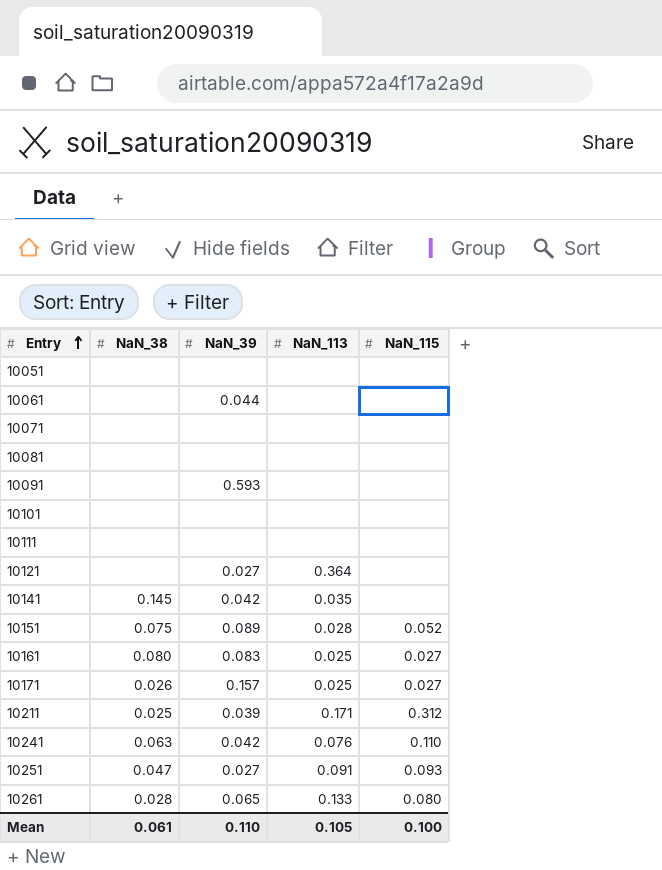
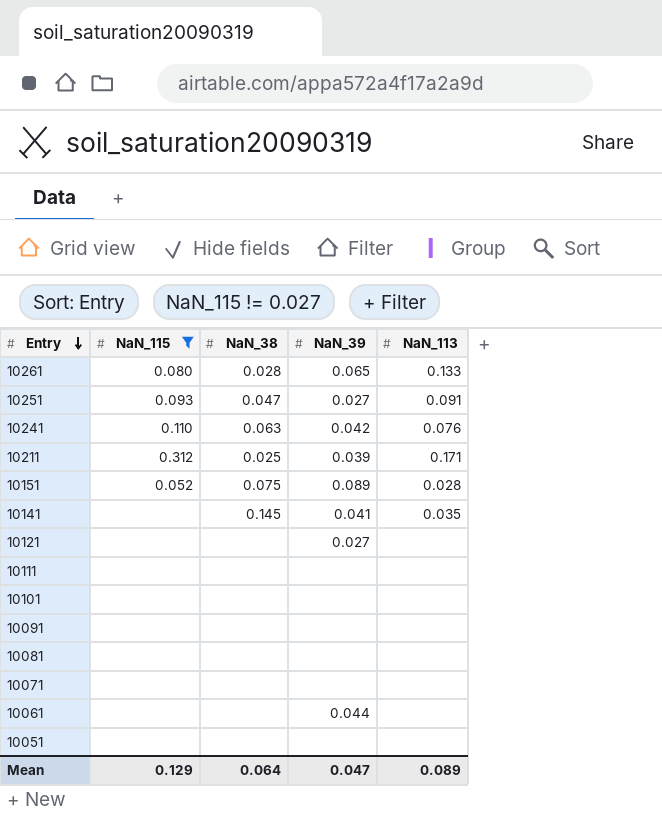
filter: none -> NaN_115 != 0.027
row order: Entry ascending -> Entry descending
column NaN_115 | position: 5 -> 2
10141 | NaN_39: 0.042 -> 0.041
10121 | NaN_113: 0.364 -> none
10091 | NaN_39: 0.593 -> none
Mean | NaN_115: 0.100 -> 0.129
Mean | NaN_38: 0.061 -> 0.064
Mean | NaN_39: 0.110 -> 0.047
Mean | NaN_113: 0.105 -> 0.089

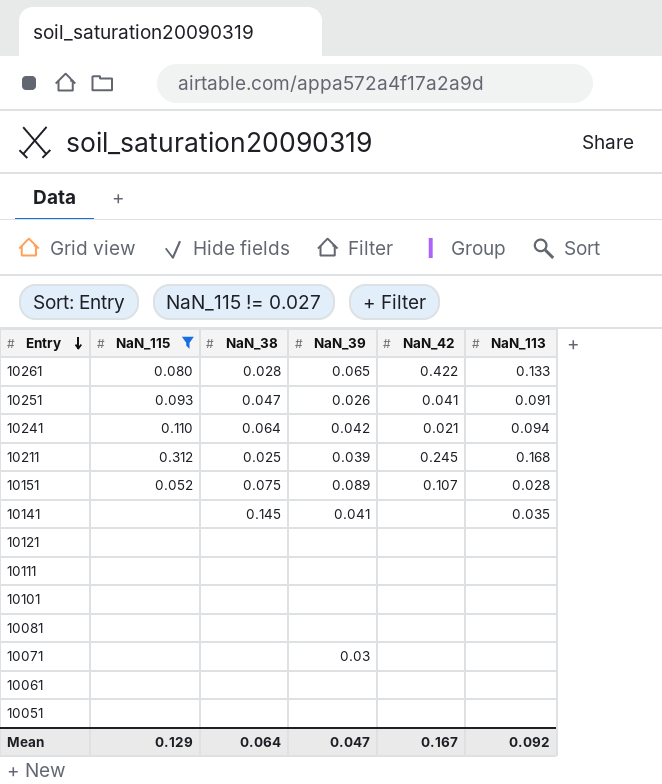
column NaN_42 | position: none -> 5
row 10091: none | none | none | none -> none
10251 | NaN_39: 0.027 -> 0.026
10241 | NaN_38: 0.063 -> 0.064
10241 | NaN_113: 0.076 -> 0.094
10211 | NaN_113: 0.171 -> 0.168
10121 | NaN_39: 0.027 -> none
10071 | NaN_39: none -> 0.03
10061 | NaN_39: 0.044 -> none
Mean | NaN_113: 0.089 -> 0.092

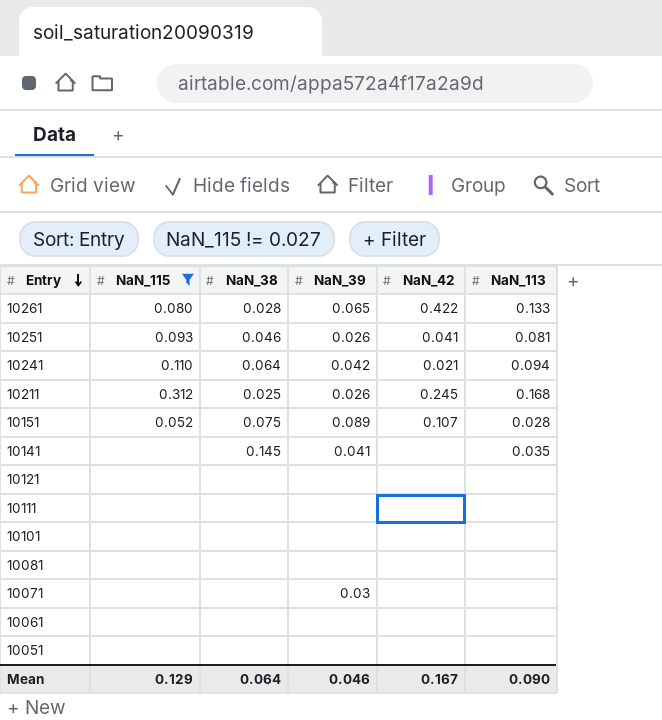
10251 | NaN_38: 0.047 -> 0.046
10251 | NaN_113: 0.091 -> 0.081
10211 | NaN_39: 0.039 -> 0.026
Mean | NaN_39: 0.047 -> 0.046
Mean | NaN_113: 0.092 -> 0.090

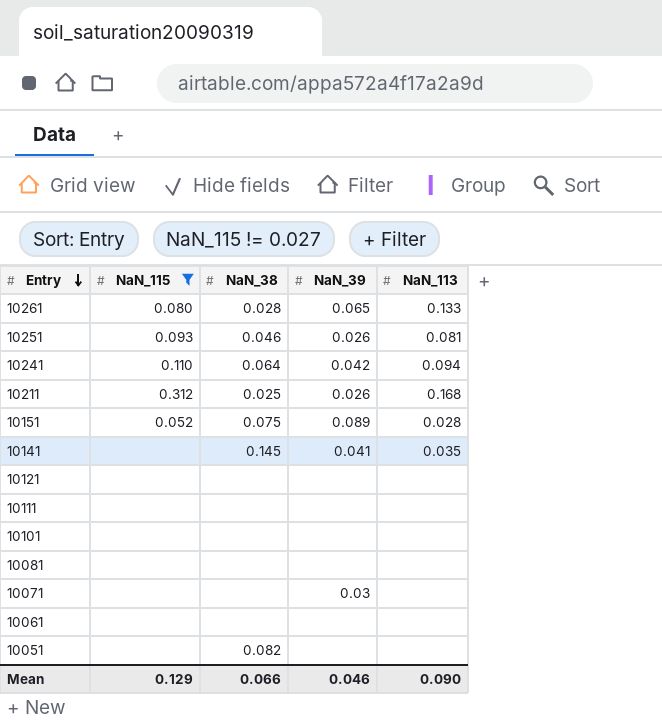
column NaN_42 | position: 5 -> none
10051 | NaN_38: none -> 0.082
Mean | NaN_38: 0.064 -> 0.066

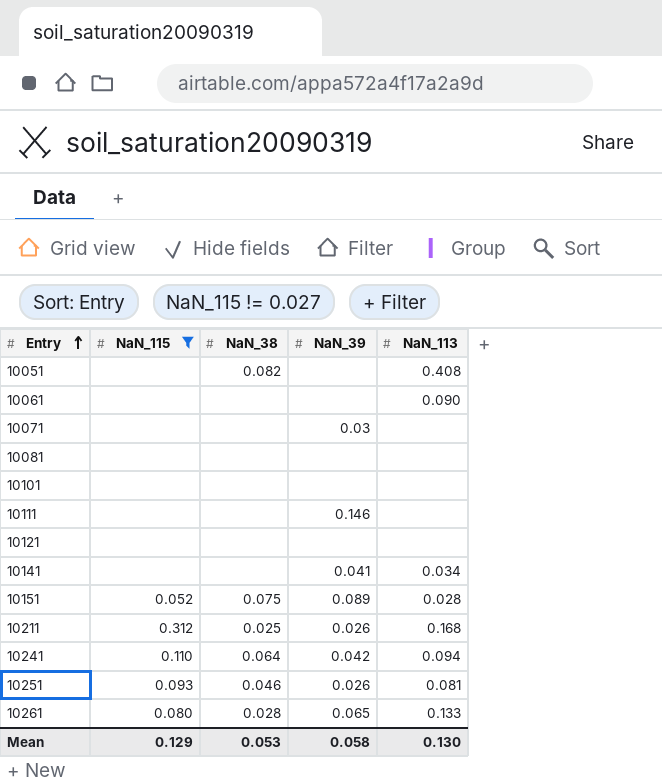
row order: Entry descending -> Entry ascending
10051 | NaN_113: none -> 0.408
10061 | NaN_113: none -> 0.090
10111 | NaN_39: none -> 0.146
10141 | NaN_38: 0.145 -> none
10141 | NaN_113: 0.035 -> 0.034
Mean | NaN_38: 0.066 -> 0.053
Mean | NaN_39: 0.046 -> 0.058
Mean | NaN_113: 0.090 -> 0.130

